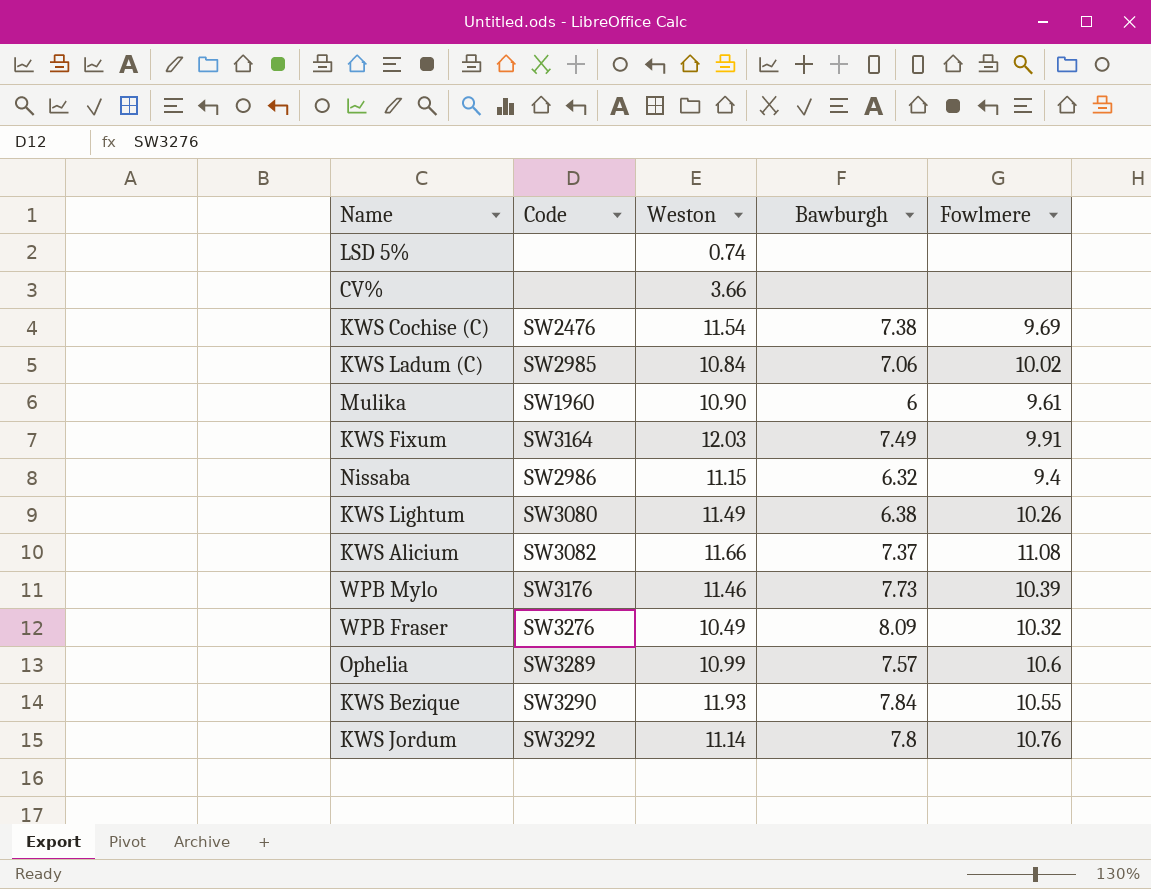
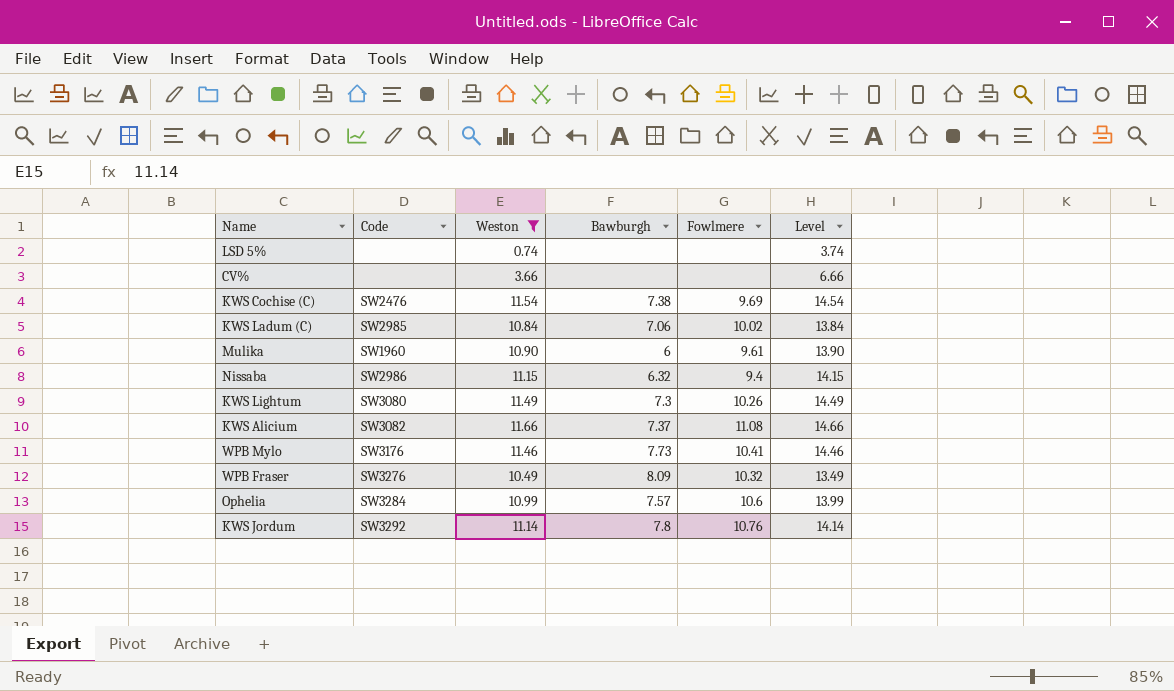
filter: none -> Weston <= 11.66
column Level | formula: none -> [Weston] + 3
KWS Lightum | Bawburgh: 6.38 -> 7.3
WPB Mylo | Fowlmere: 10.39 -> 10.41
Ophelia | Code: SW3289 -> SW3284

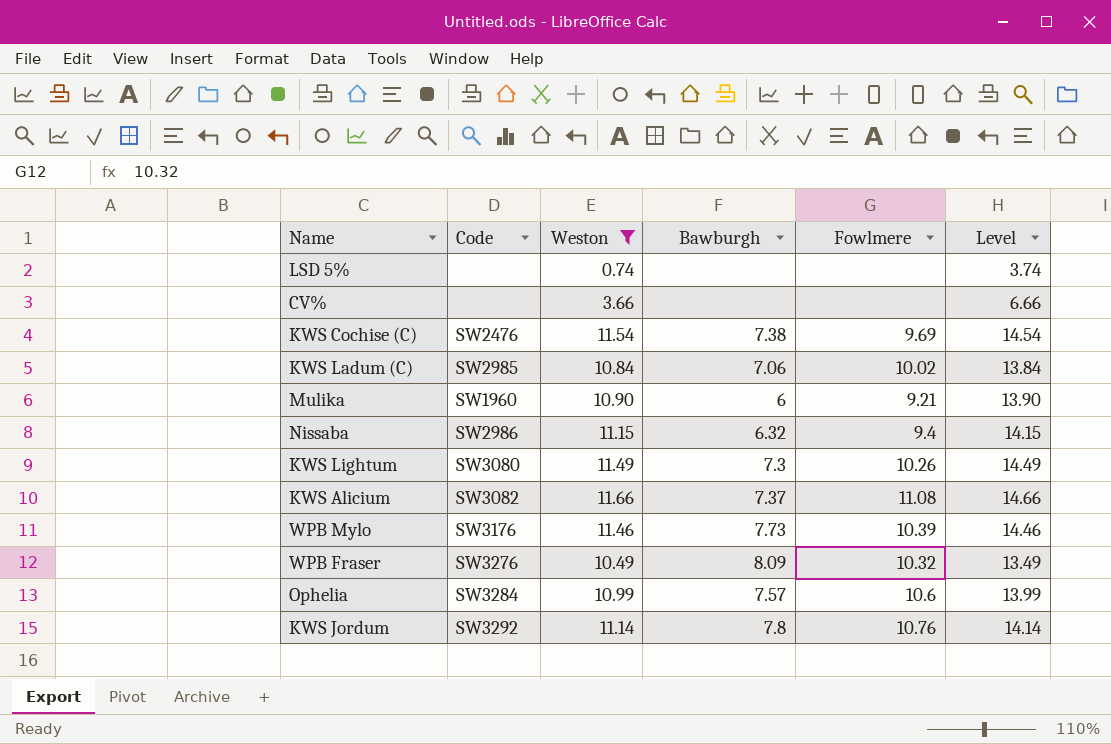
Mulika | Fowlmere: 9.61 -> 9.21
WPB Mylo | Fowlmere: 10.41 -> 10.39

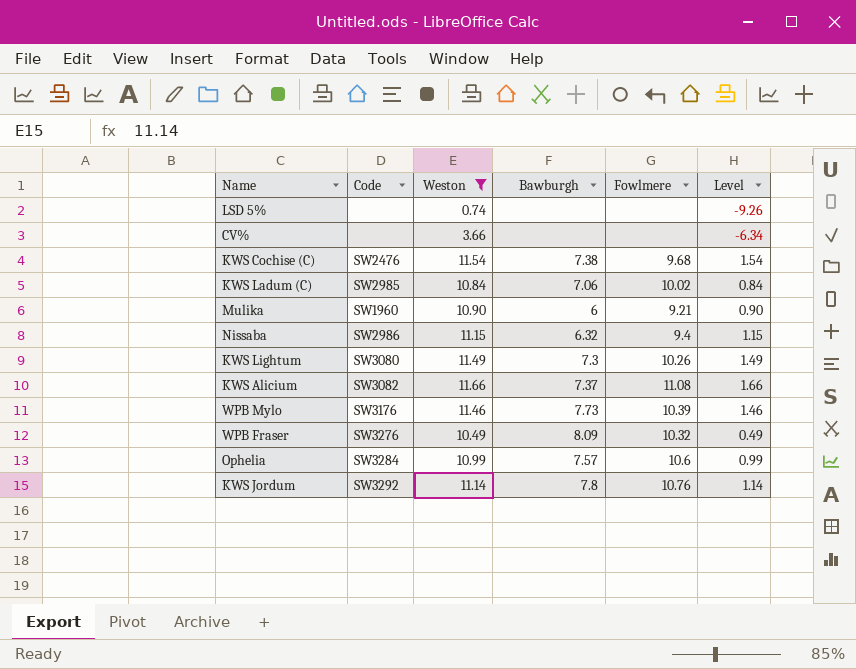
column Level | formula: [Weston] + 3 -> [Weston] - 10
KWS Cochise (C) | Fowlmere: 9.69 -> 9.68

